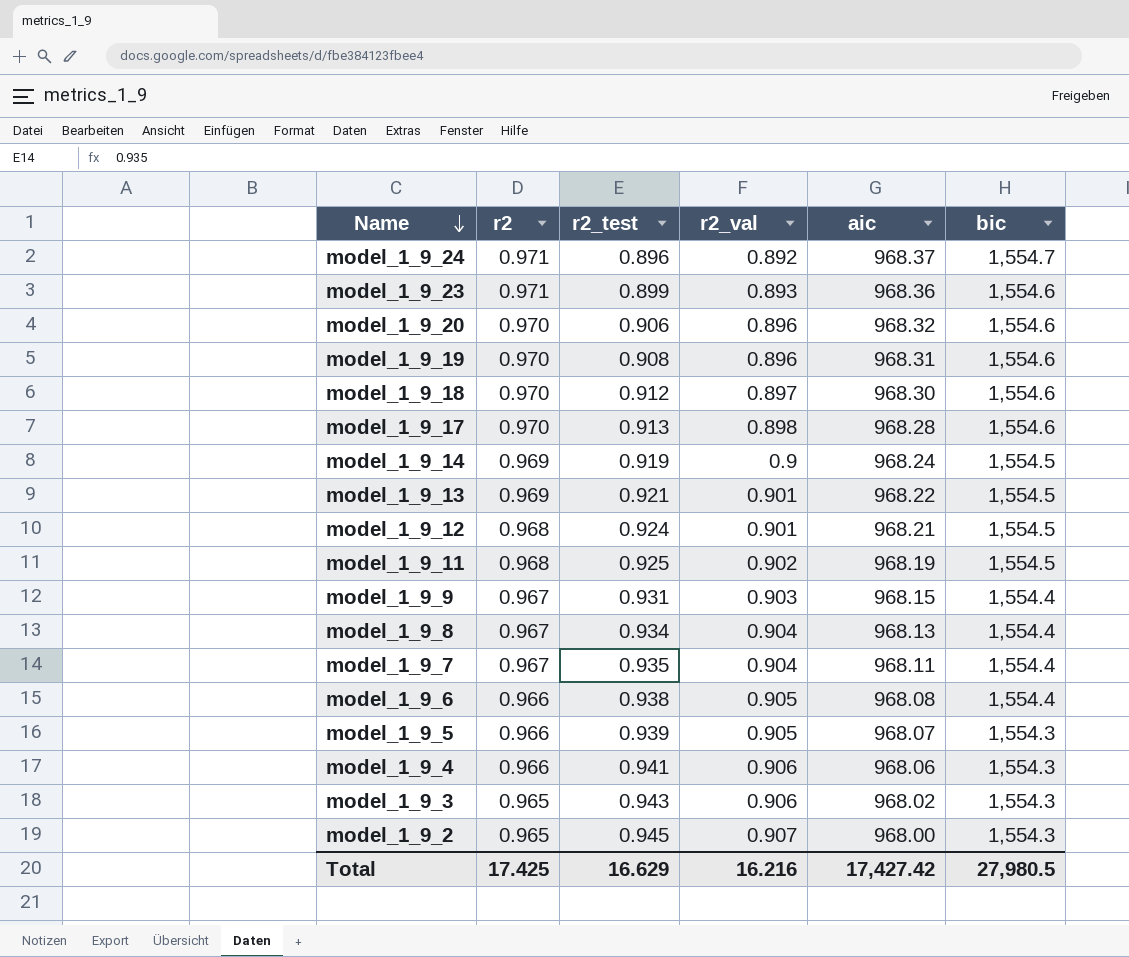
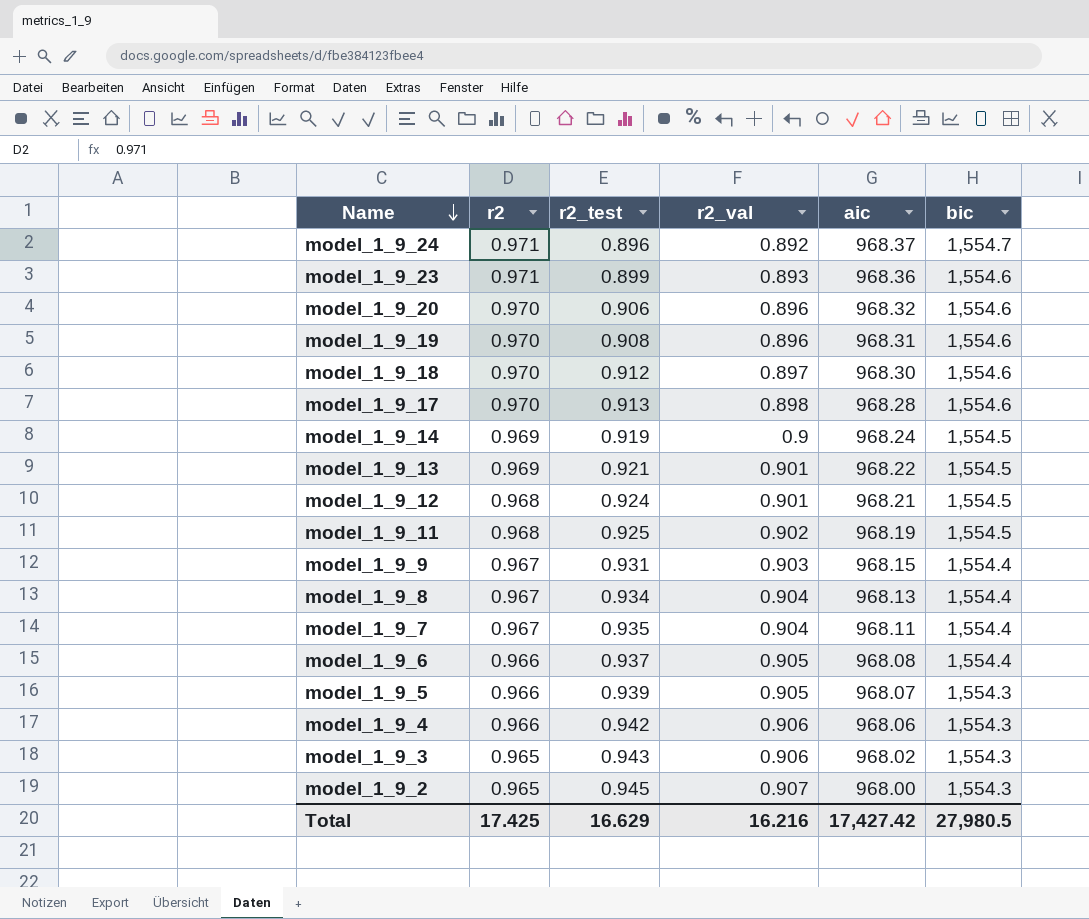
model_1_9_6 | r2_test: 0.938 -> 0.937
model_1_9_4 | r2_test: 0.941 -> 0.942

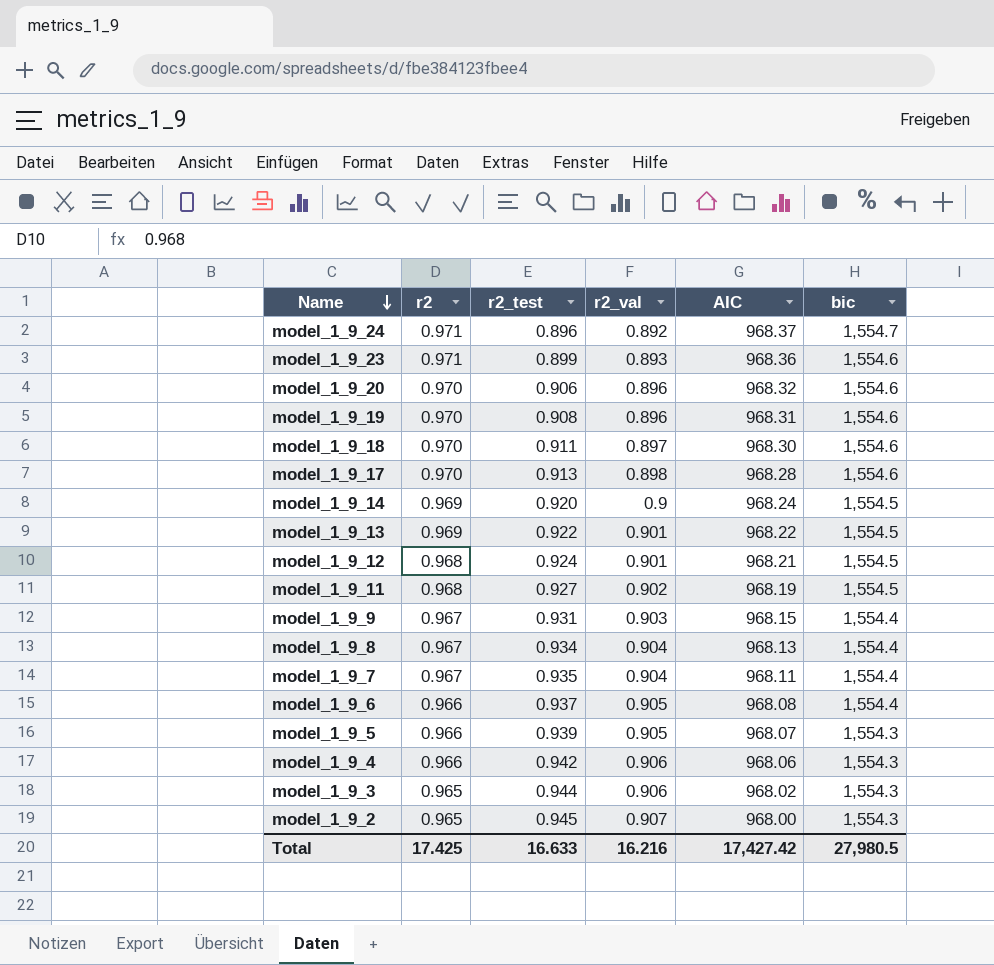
column name: aic -> AIC
model_1_9_18 | r2_test: 0.912 -> 0.911
model_1_9_14 | r2_test: 0.919 -> 0.920
model_1_9_13 | r2_test: 0.921 -> 0.922
model_1_9_11 | r2_test: 0.925 -> 0.927
model_1_9_3 | r2_test: 0.943 -> 0.944
Total | r2_test: 16.629 -> 16.633

